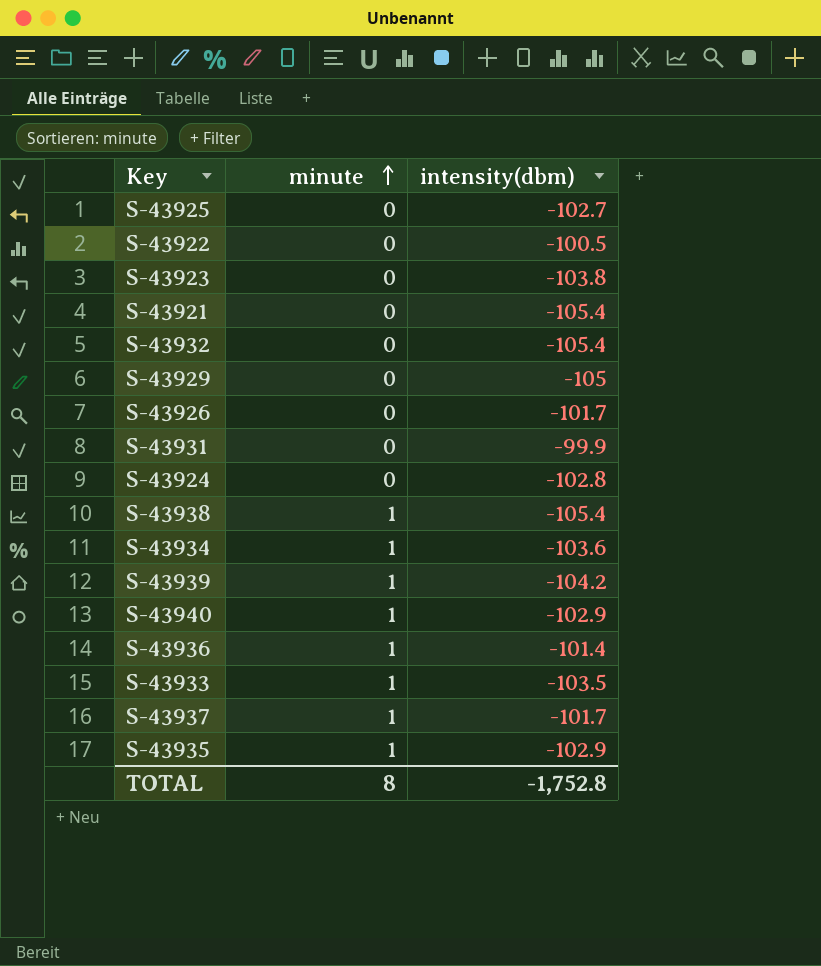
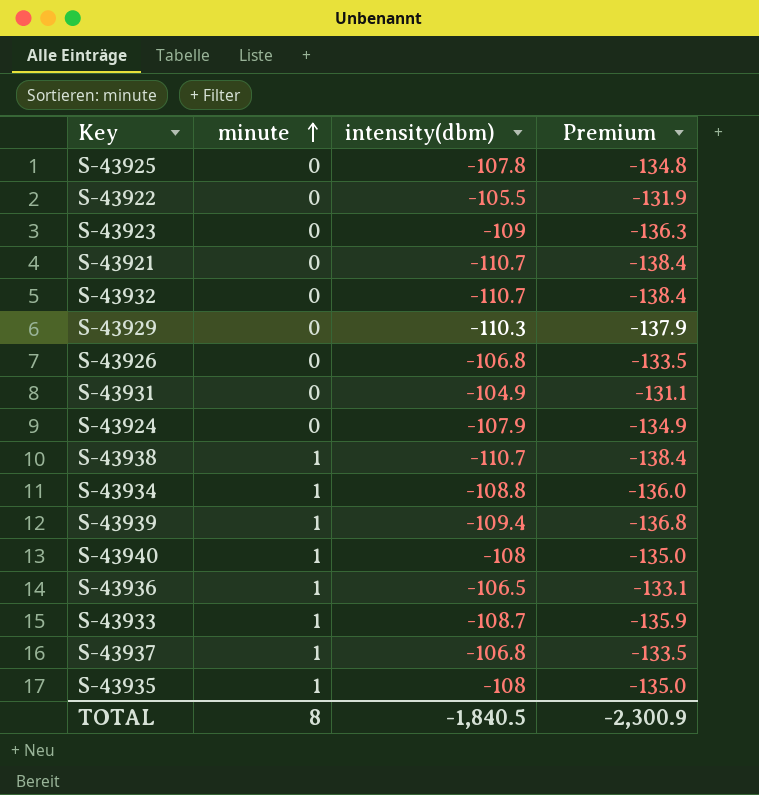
column Premium | formula: none -> [intensity(dbm)] * 1.25
S-43925 | intensity(dbm): -102.7 -> -107.8
S-43922 | intensity(dbm): -100.5 -> -105.5
S-43923 | intensity(dbm): -103.8 -> -109
S-43921 | intensity(dbm): -105.4 -> -110.7
S-43932 | intensity(dbm): -105.4 -> -110.7
S-43929 | intensity(dbm): -105 -> -110.3
S-43926 | intensity(dbm): -101.7 -> -106.8
S-43931 | intensity(dbm): -99.9 -> -104.9
S-43924 | intensity(dbm): -102.8 -> -107.9
S-43938 | intensity(dbm): -105.4 -> -110.7
S-43934 | intensity(dbm): -103.6 -> -108.8
S-43939 | intensity(dbm): -104.2 -> -109.4
S-43940 | intensity(dbm): -102.9 -> -108
S-43936 | intensity(dbm): -101.4 -> -106.5
S-43933 | intensity(dbm): -103.5 -> -108.7
S-43937 | intensity(dbm): -101.7 -> -106.8
S-43935 | intensity(dbm): -102.9 -> -108
TOTAL | intensity(dbm): -1,752.8 -> -1,840.5

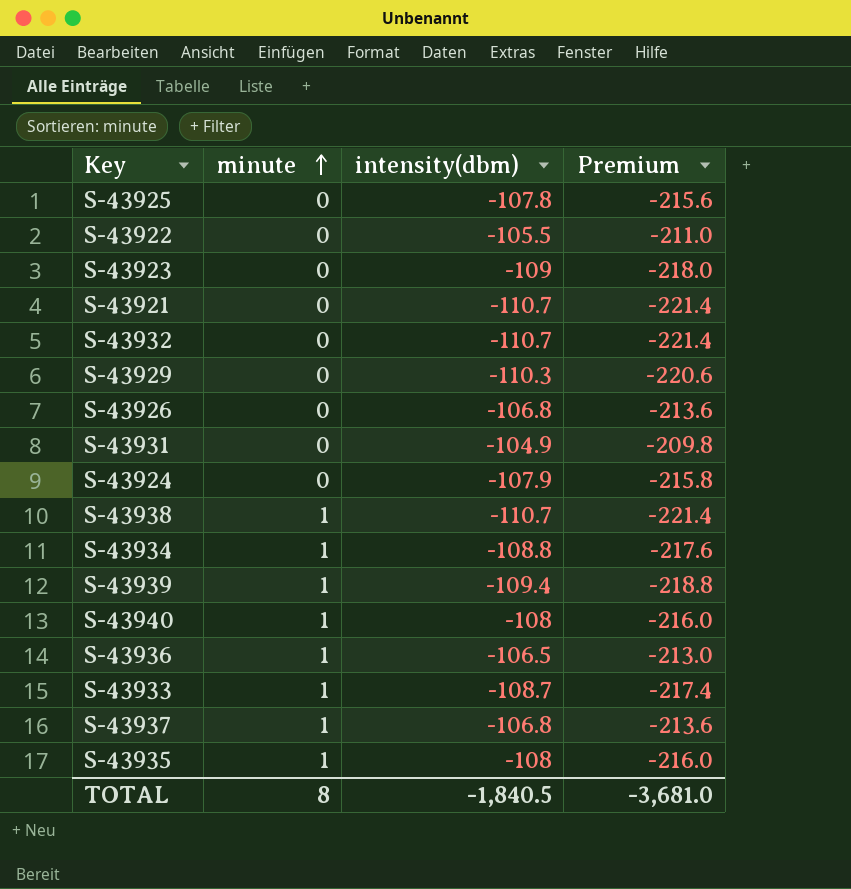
column Premium | formula: [intensity(dbm)] * 1.25 -> [intensity(dbm)] * 2
TOTAL | Premium: -2,300.9 -> -3,681.0

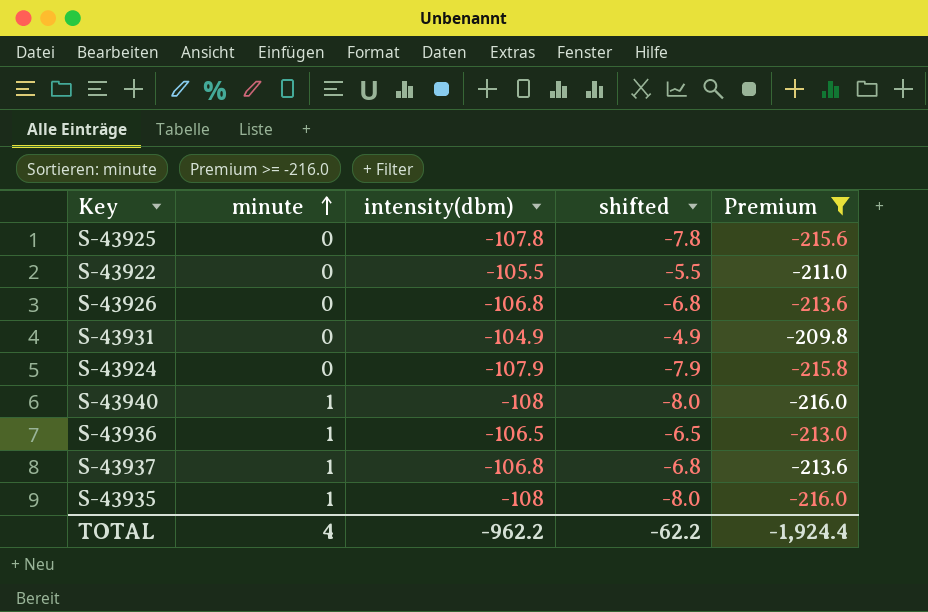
filter: none -> Premium >= -216.0
column shifted | formula: none -> [intensity(dbm)] + 100
TOTAL | minute: 8 -> 4
TOTAL | intensity(dbm): -1,840.5 -> -962.2
TOTAL | Premium: -3,681.0 -> -1,924.4

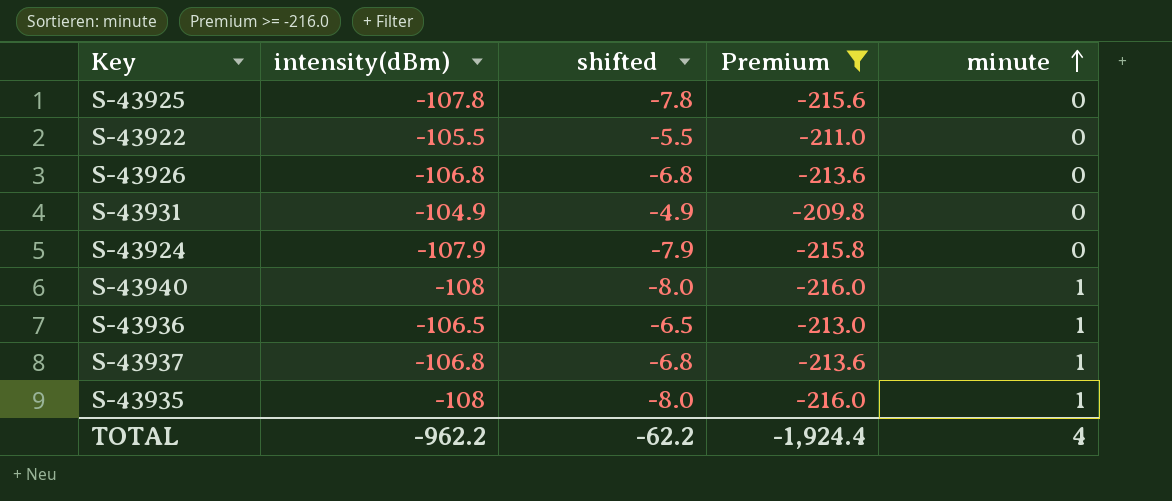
column name: intensity(dbm) -> intensity(dBm)
column minute | position: 2 -> 5

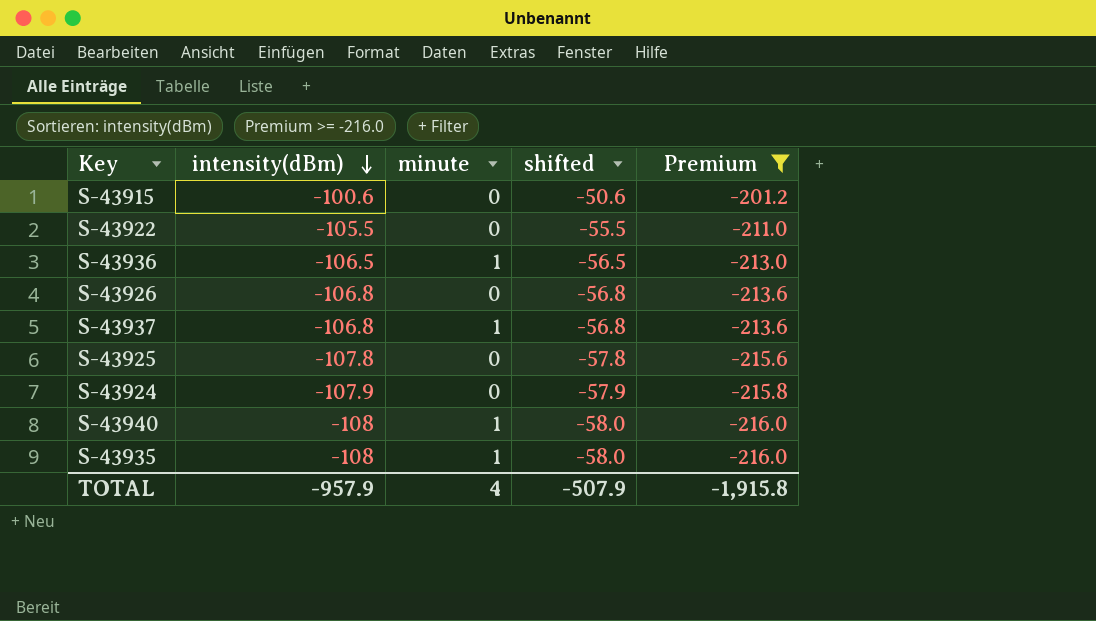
row order: minute ascending -> intensity(dBm) descending
column minute | position: 5 -> 3
column shifted | formula: [intensity(dBm)] + 100 -> [intensity(dBm)] + 50
row S-43931: -104.9 | -4.9 | -209.8 | 0 -> none
row S-43915: none -> -100.6 | 0 | -50.6 | -201.2
TOTAL | intensity(dBm): -962.2 -> -957.9
TOTAL | shifted: -62.2 -> -507.9
TOTAL | Premium: -1,924.4 -> -1,915.8

